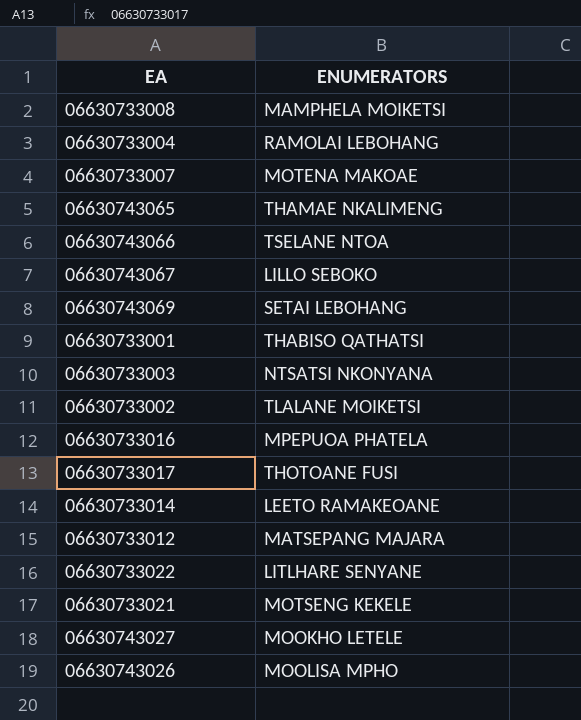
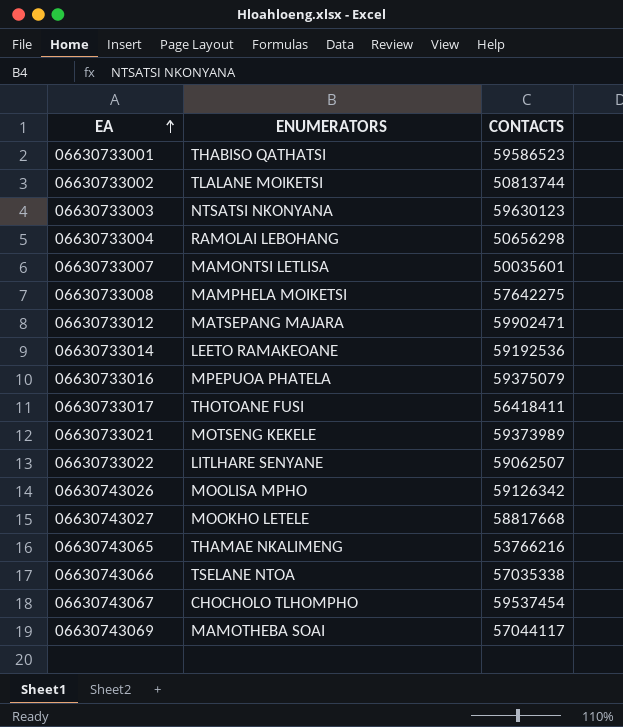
row order: none -> EA ascending
column CONTACTS | position: none -> 3
06630733007 | ENUMERATORS: MOTENA MAKOAE -> MAMONTSI LETLISA
06630743067 | ENUMERATORS: LILLO SEBOKO -> CHOCHOLO TLHOMPHO
06630743069 | ENUMERATORS: SETAI LEBOHANG -> MAMOTHEBA SOAI

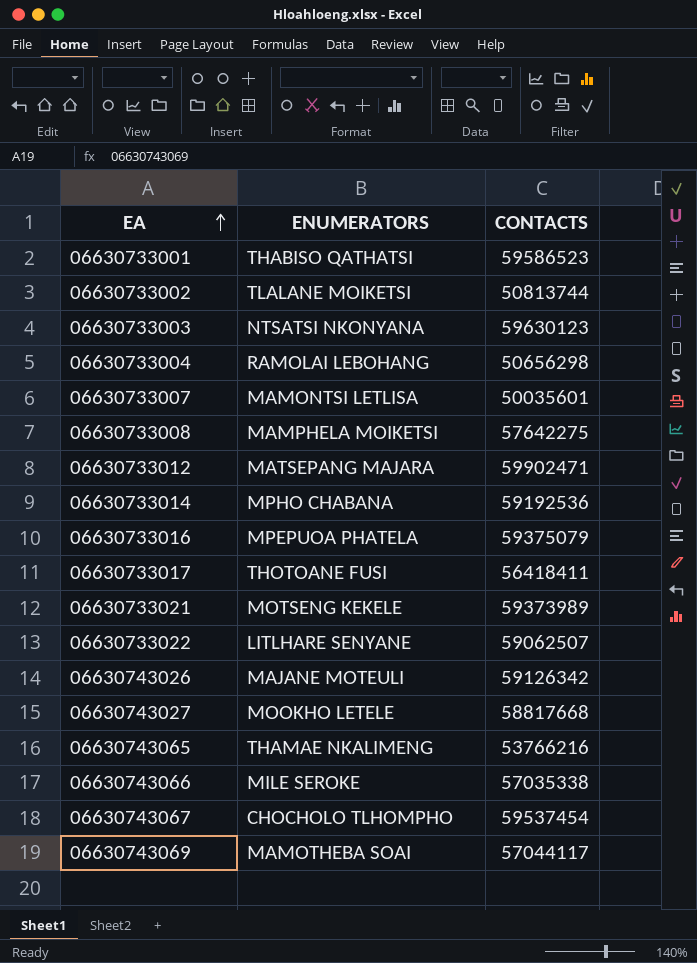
06630733014 | ENUMERATORS: LEETO RAMAKEOANE -> MPHO CHABANA
06630743026 | ENUMERATORS: MOOLISA MPHO -> MAJANE MOTEULI
06630743066 | ENUMERATORS: TSELANE NTOA -> MILE SEROKE

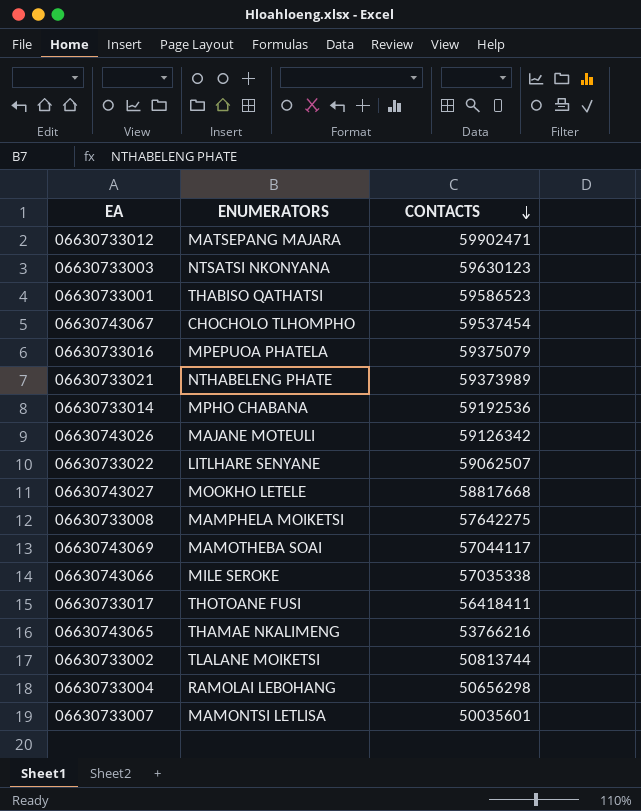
row order: EA ascending -> CONTACTS descending
06630733021 | ENUMERATORS: MOTSENG KEKELE -> NTHABELENG PHATE

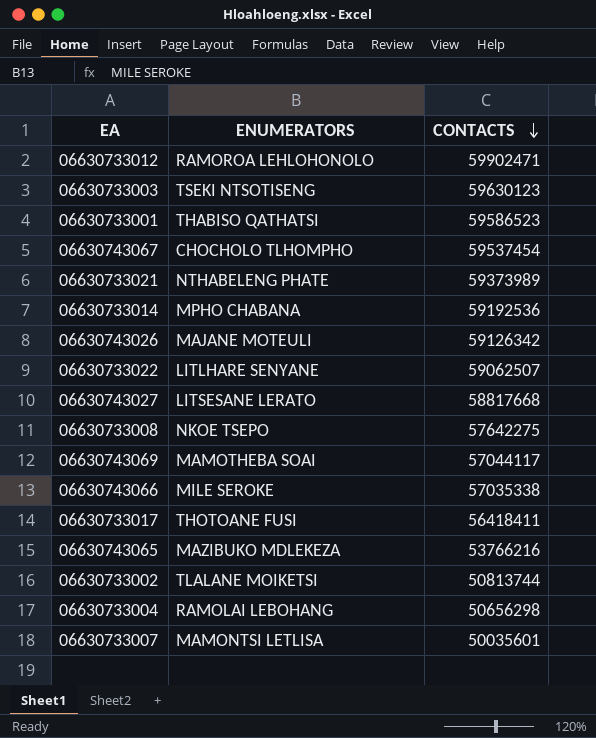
row 06630733016: MPEPUOA PHATELA | 59375079 -> none
06630733012 | ENUMERATORS: MATSEPANG MAJARA -> RAMOROA LEHLOHONOLO
06630733003 | ENUMERATORS: NTSATSI NKONYANA -> TSEKI NTSOTISENG
06630743027 | ENUMERATORS: MOOKHO LETELE -> LITSESANE LERATO
06630733008 | ENUMERATORS: MAMPHELA MOIKETSI -> NKOE TSEPO
06630743065 | ENUMERATORS: THAMAE NKALIMENG -> MAZIBUKO MDLEKEZA

